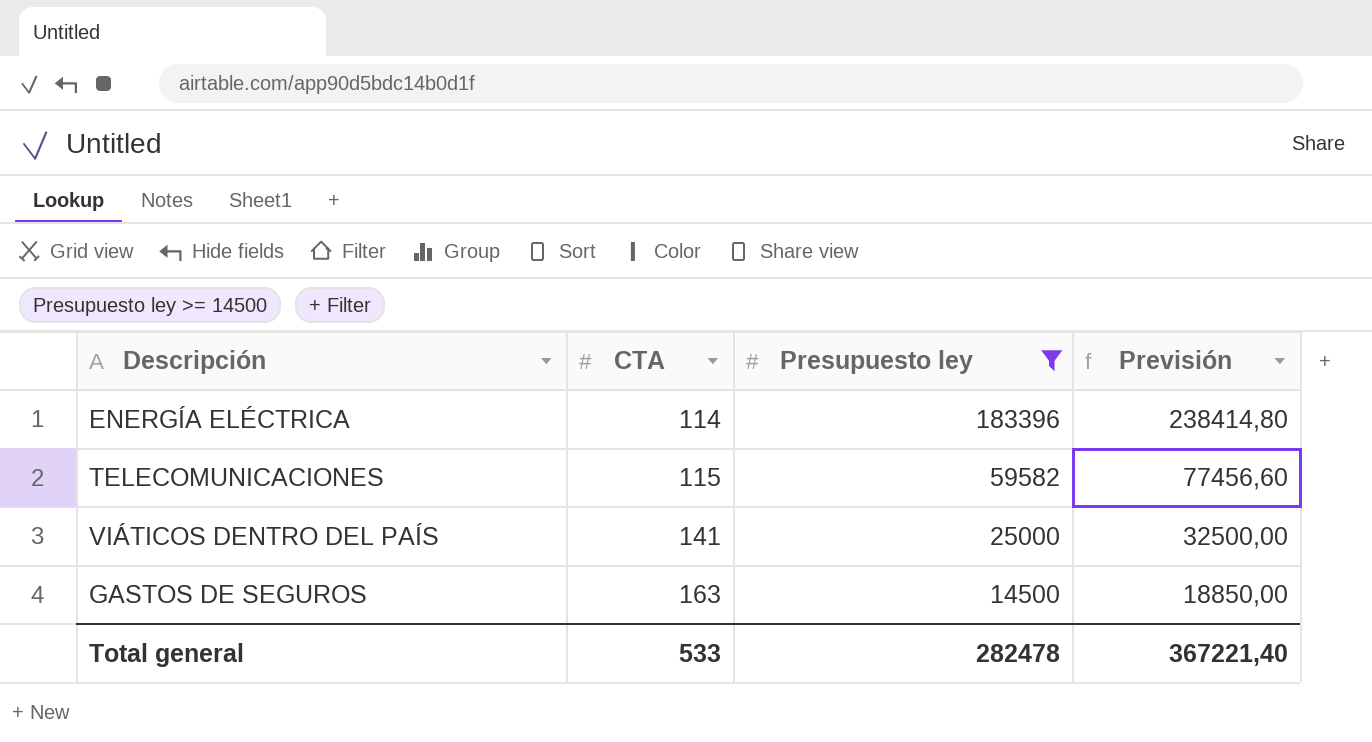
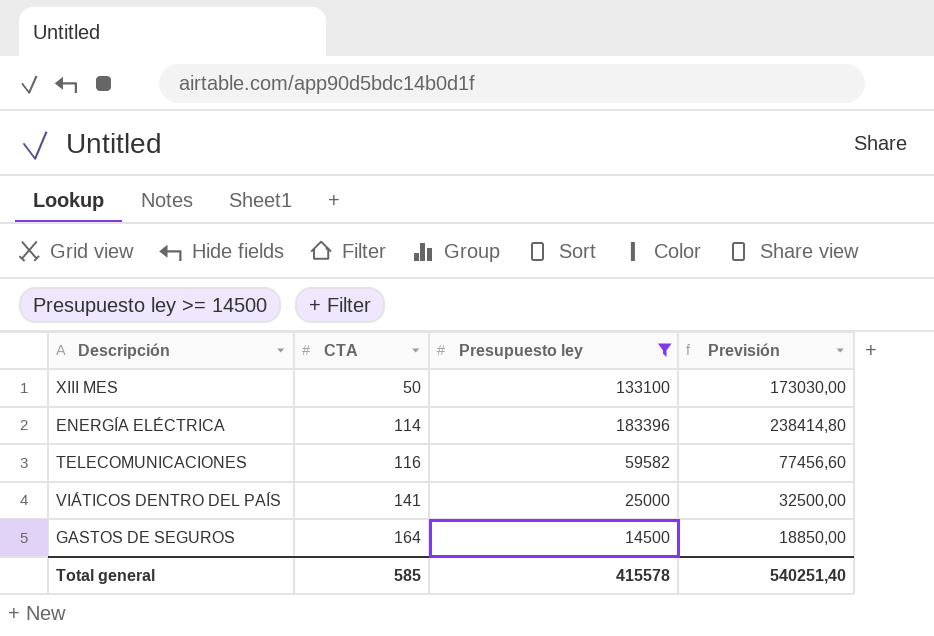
row XIII MES: none -> 50 | 133100 | 173030,00
TELECOMUNICACIONES | CTA: 115 -> 116
GASTOS DE SEGUROS | CTA: 163 -> 164
Total general | CTA: 533 -> 585
Total general | Presupuesto ley: 282478 -> 415578
Total general | Previsión: 367221,40 -> 540251,40

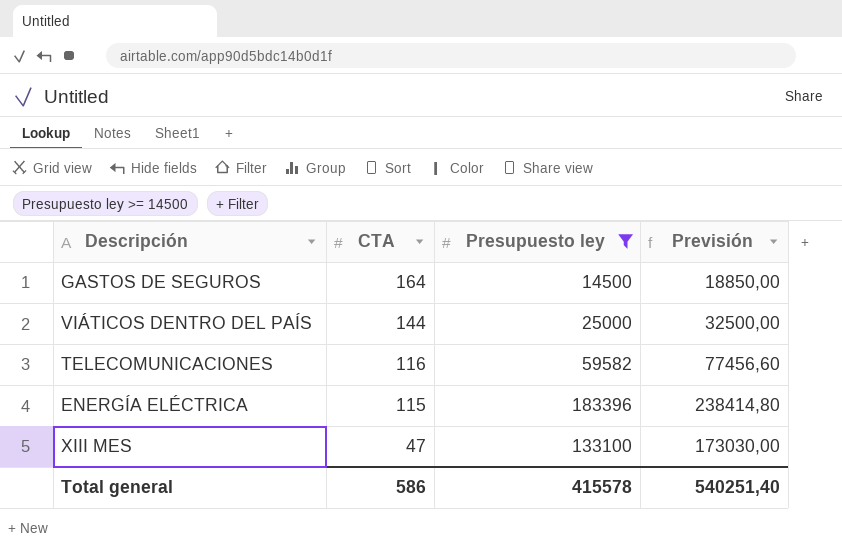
row order: CTA ascending -> CTA descending
VIÁTICOS DENTRO DEL PAÍS | CTA: 141 -> 144
ENERGÍA ELÉCTRICA | CTA: 114 -> 115
XIII MES | CTA: 50 -> 47
Total general | CTA: 585 -> 586

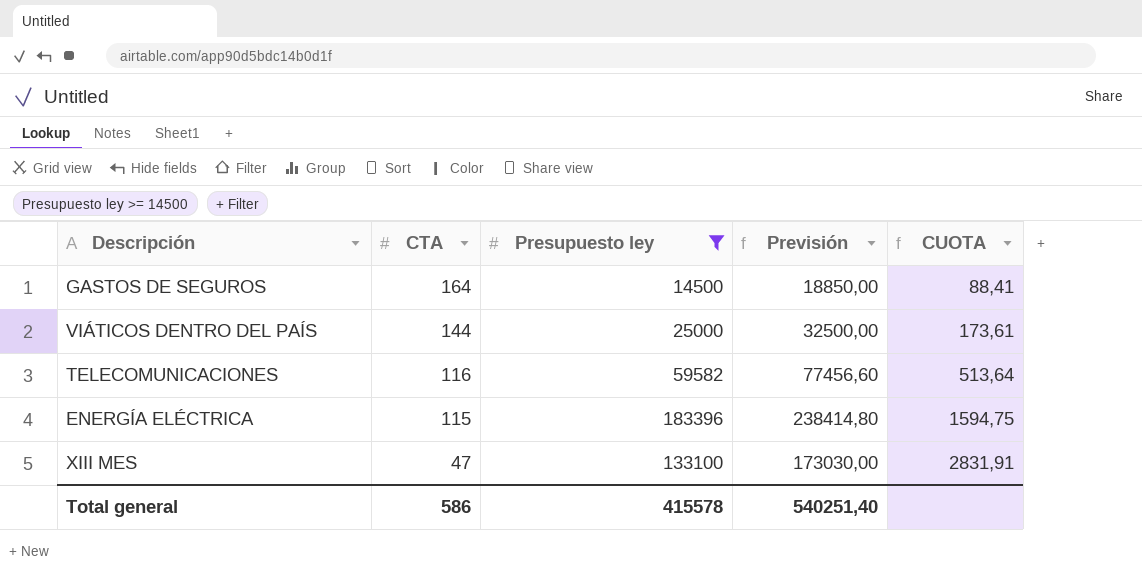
column CUOTA | formula: none -> [Presupuesto ley] / [CTA]

